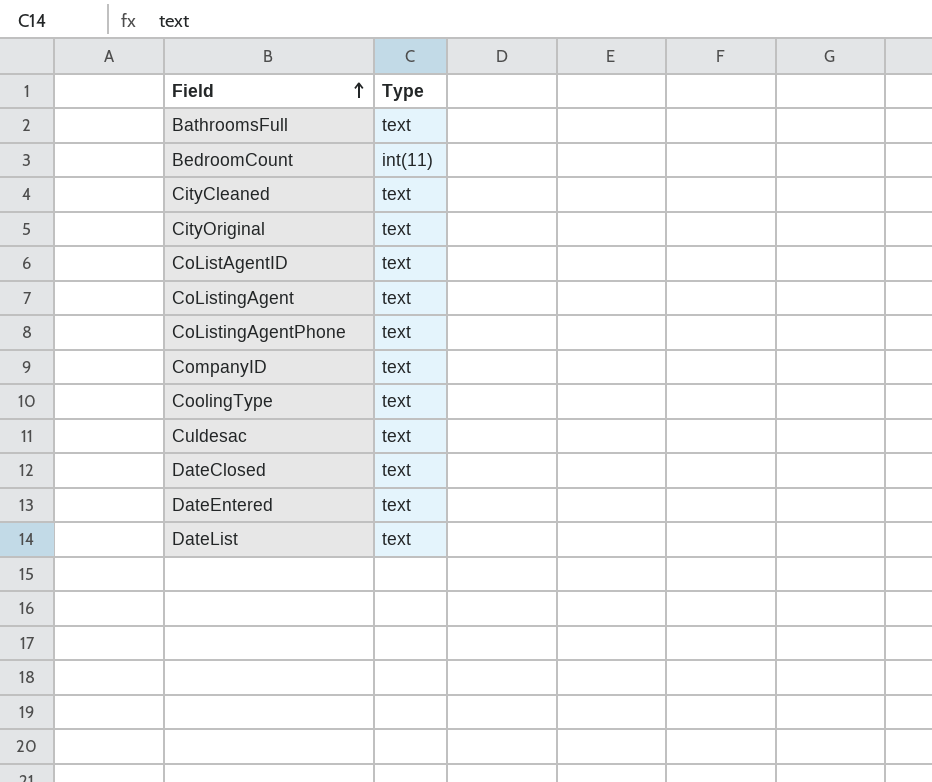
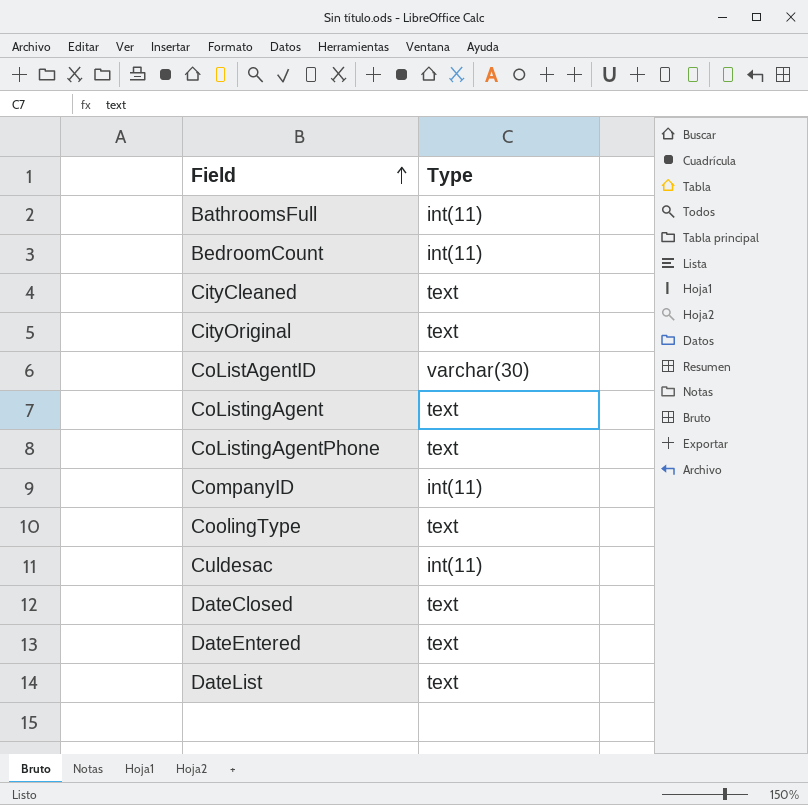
BathroomsFull | Type: text -> int(11)
CoListAgentID | Type: text -> varchar(30)
CompanyID | Type: text -> int(11)
Culdesac | Type: text -> int(11)

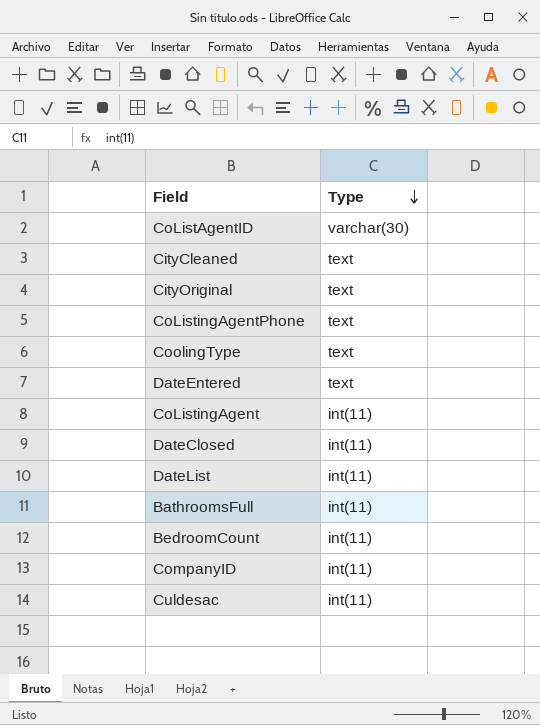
row order: Field ascending -> Type descending
CoListingAgent | Type: text -> int(11)
DateClosed | Type: text -> int(11)
DateList | Type: text -> int(11)

